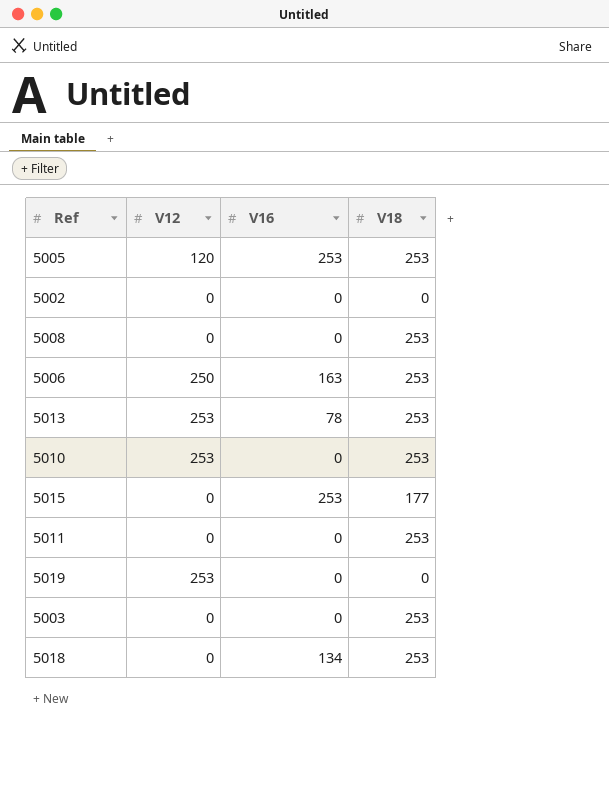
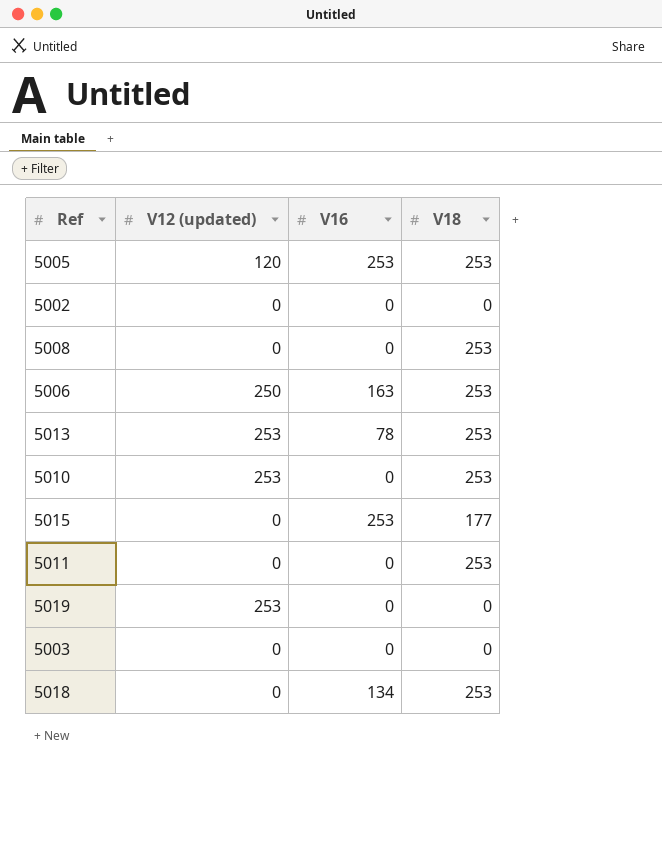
column name: V12 -> V12 (updated)
5003 | V18: 253 -> 0

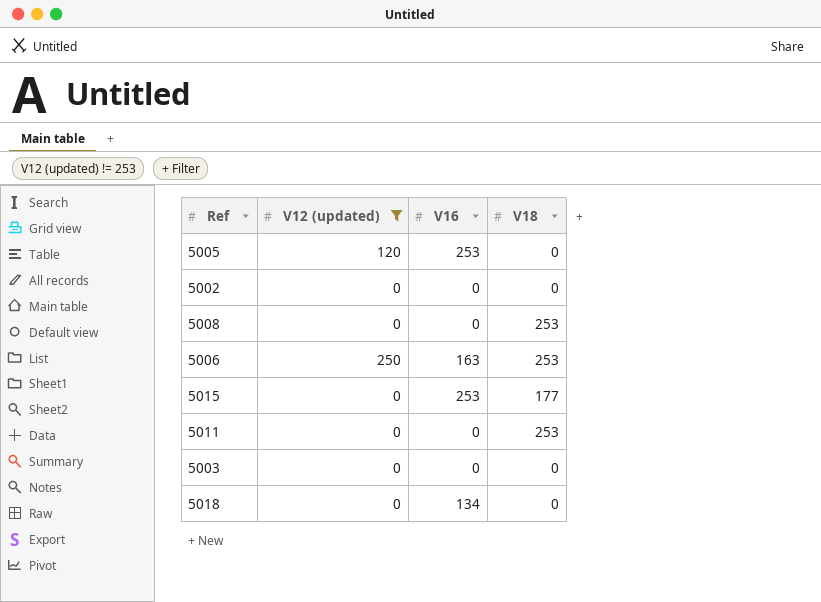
filter: none -> V12 (updated) != 253
5005 | V18: 253 -> 0
5018 | V18: 253 -> 0

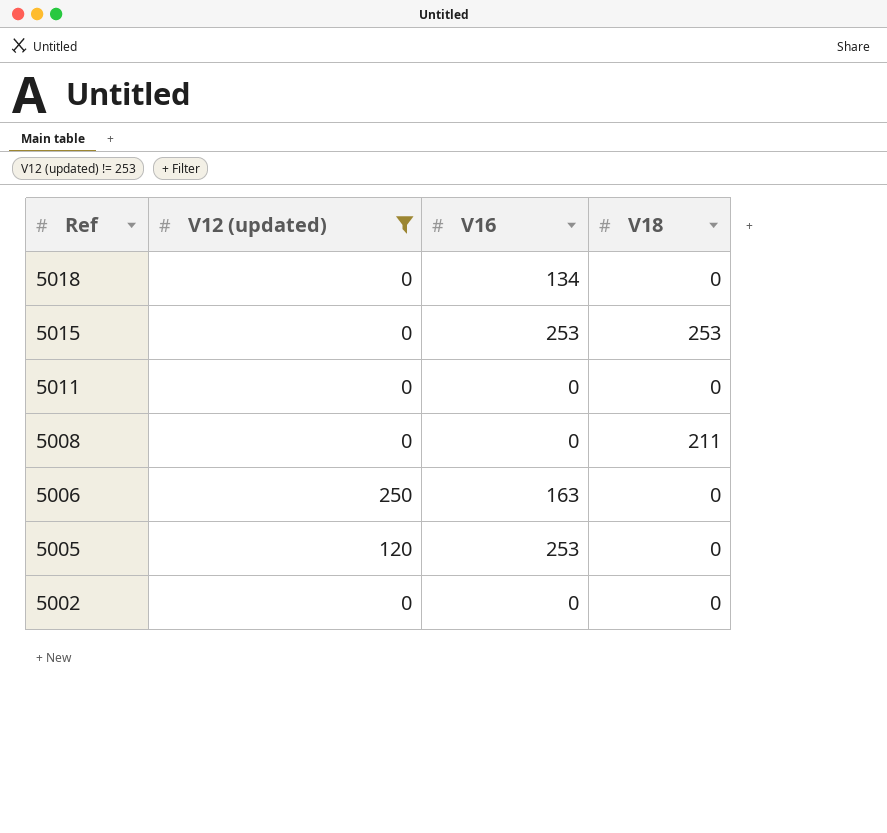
row order: none -> Ref descending
row 5003: 0 | 0 | 0 -> none
5015 | V18: 177 -> 253
5011 | V18: 253 -> 0
5008 | V18: 253 -> 211
5006 | V18: 253 -> 0

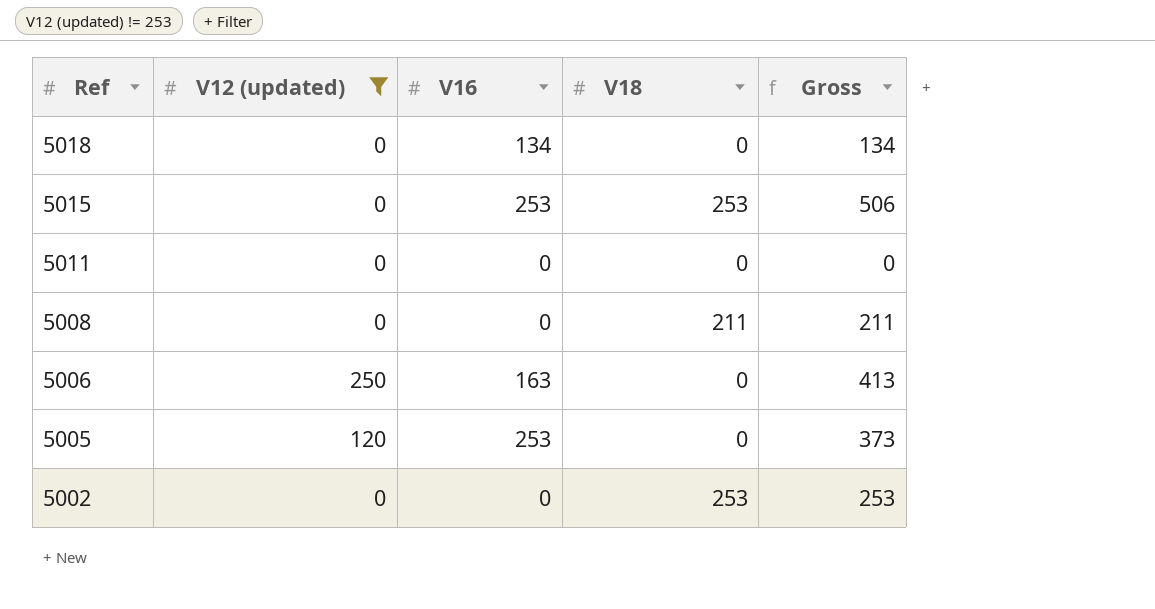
column Gross | formula: none -> [V12 (updated)] + [V16] + [V18]
5002 | V18: 0 -> 253

